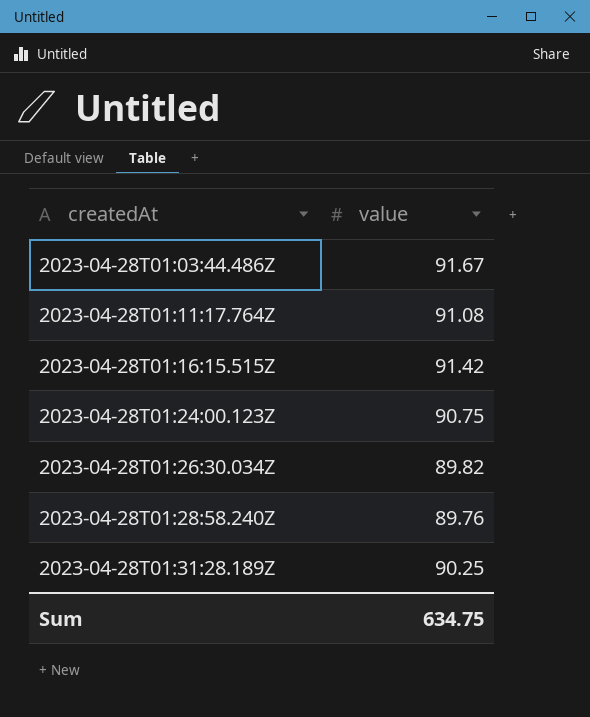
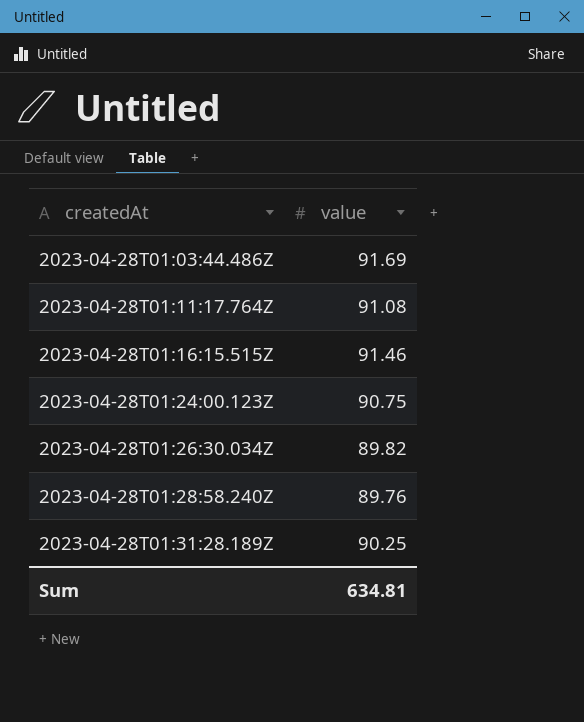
2023-04-28T01:03:44.486Z | value: 91.67 -> 91.69
2023-04-28T01:16:15.515Z | value: 91.42 -> 91.46
Sum | value: 634.75 -> 634.81

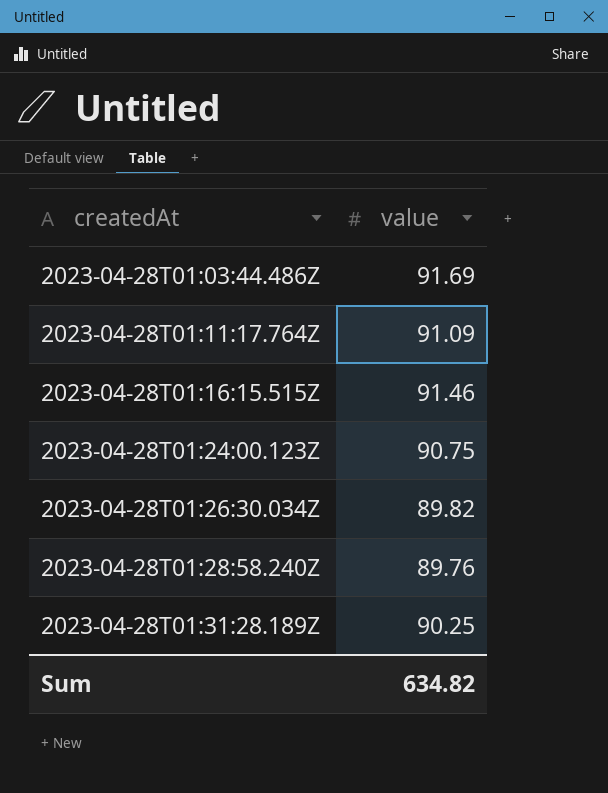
2023-04-28T01:11:17.764Z | value: 91.08 -> 91.09
Sum | value: 634.81 -> 634.82

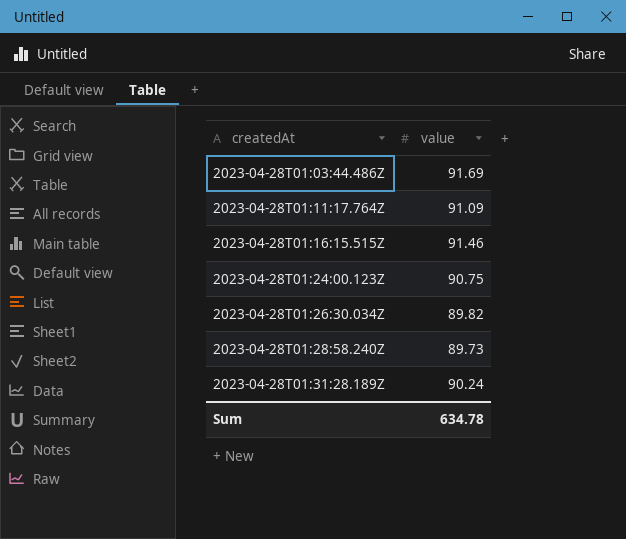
2023-04-28T01:28:58.240Z | value: 89.76 -> 89.73
2023-04-28T01:31:28.189Z | value: 90.25 -> 90.24
Sum | value: 634.82 -> 634.78

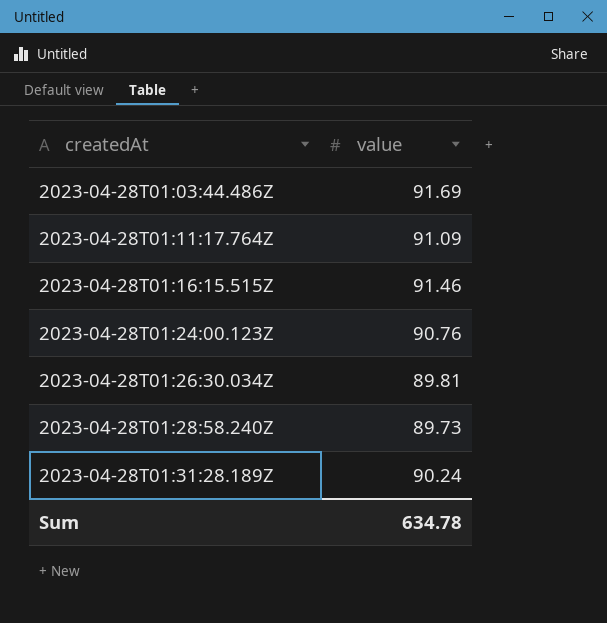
2023-04-28T01:24:00.123Z | value: 90.75 -> 90.76
2023-04-28T01:26:30.034Z | value: 89.82 -> 89.81

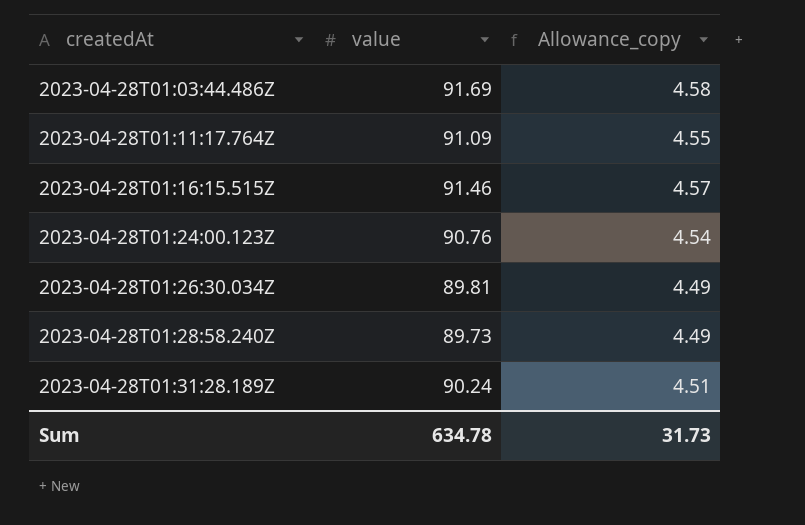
column Allowance_copy | formula: none -> [value] * 0.05

